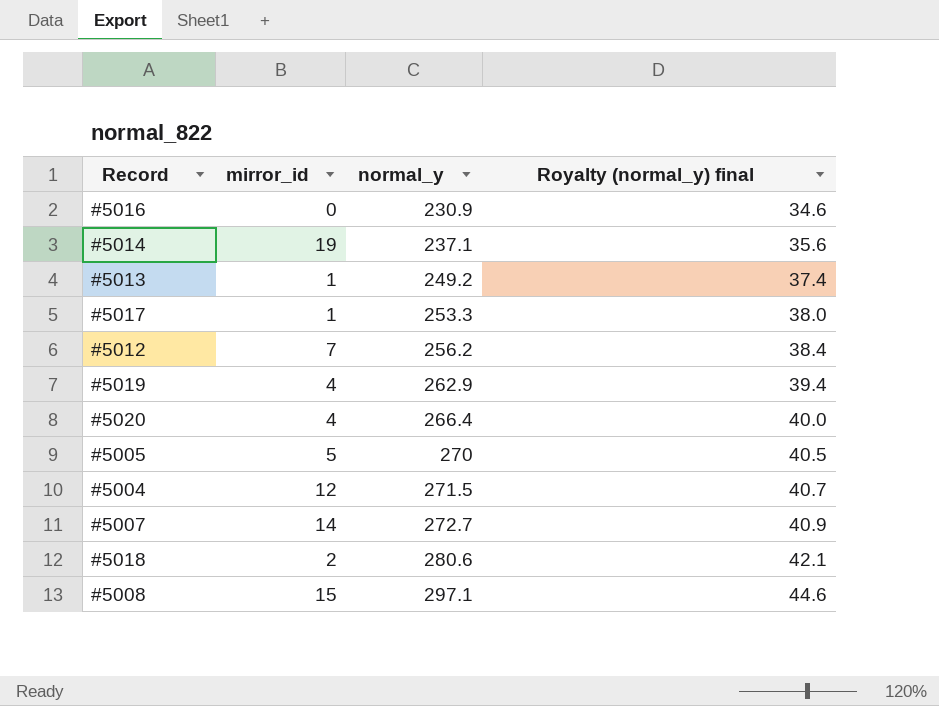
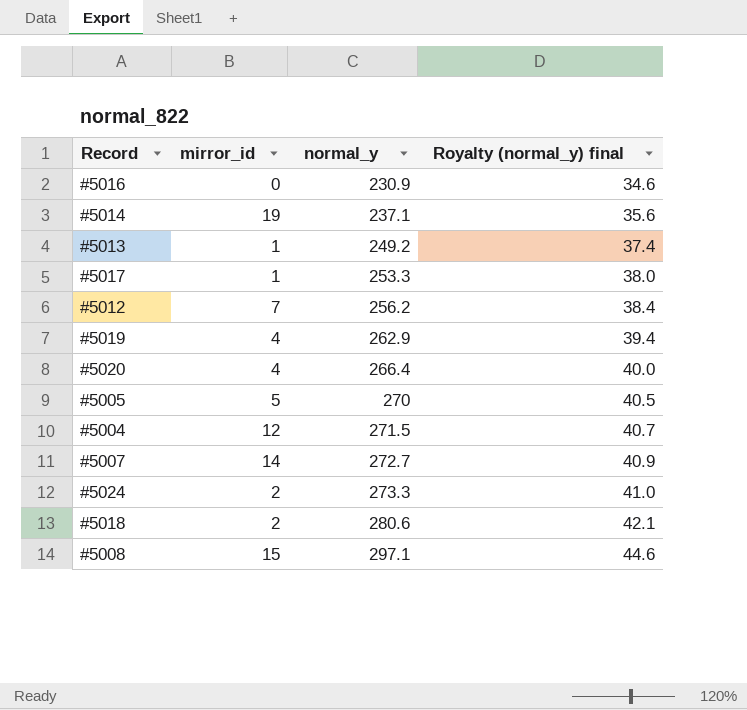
row #5024: none -> 2 | 273.3 | 41.0

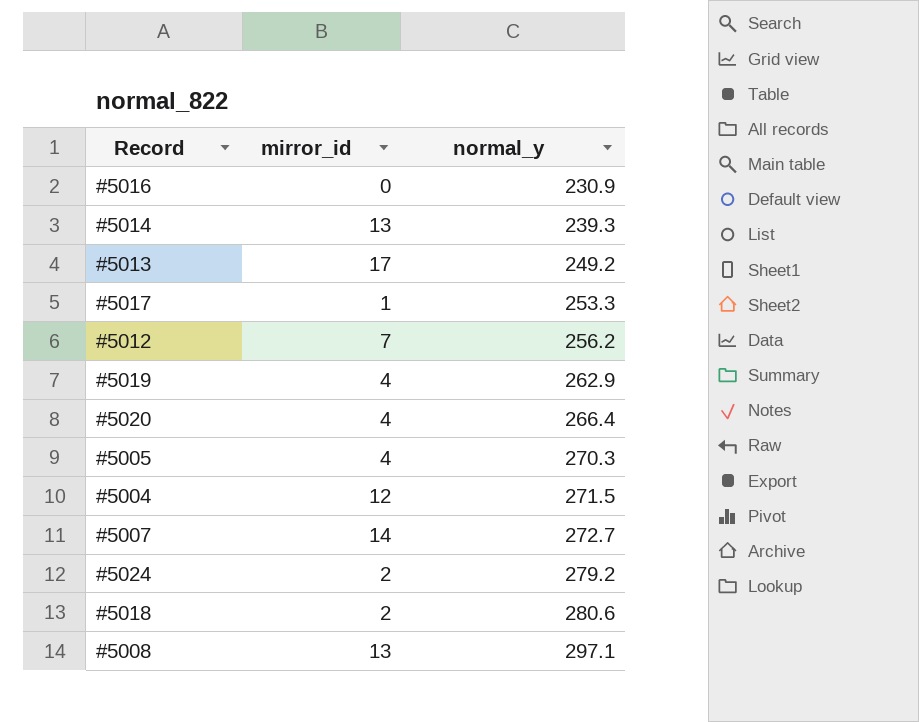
column Royalty (normal_y) final | formula: [normal_y] * 0.15 -> none
#5014 | mirror_id: 19 -> 13
#5014 | normal_y: 237.1 -> 239.3
#5013 | mirror_id: 1 -> 17
#5005 | mirror_id: 5 -> 4
#5005 | normal_y: 270 -> 270.3
#5024 | normal_y: 273.3 -> 279.2
#5008 | mirror_id: 15 -> 13

